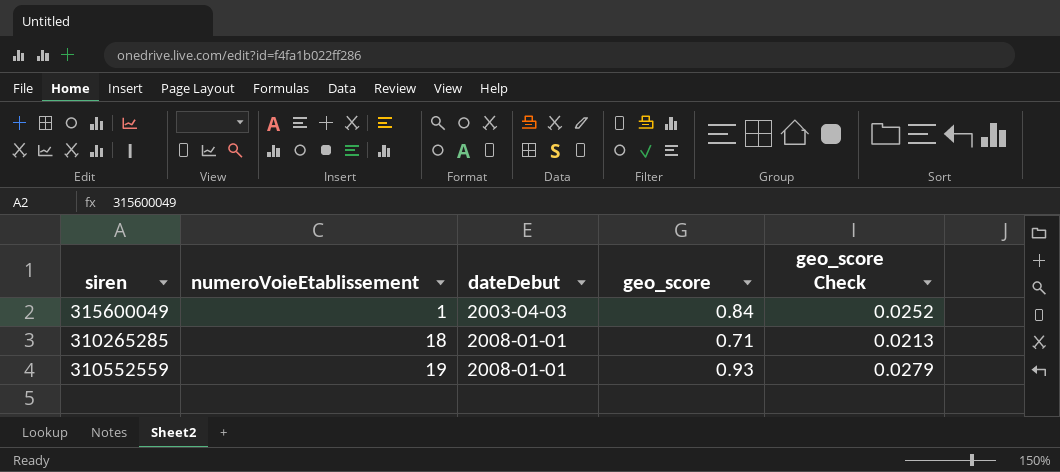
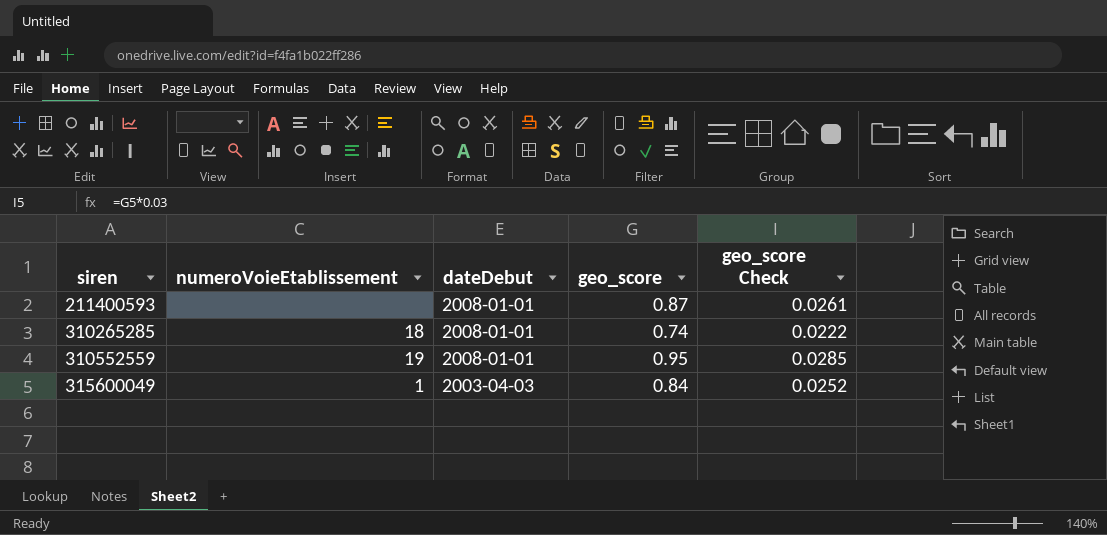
row order: numeroVoieEtablissement ascending -> siren ascending
row 211400593: none -> none | 2008-01-01 | 0.87 | 0.0261
310265285 | geo_score: 0.71 -> 0.74
310265285 | geo_score Check: 0.0213 -> 0.0222
310552559 | geo_score: 0.93 -> 0.95
310552559 | geo_score Check: 0.0279 -> 0.0285

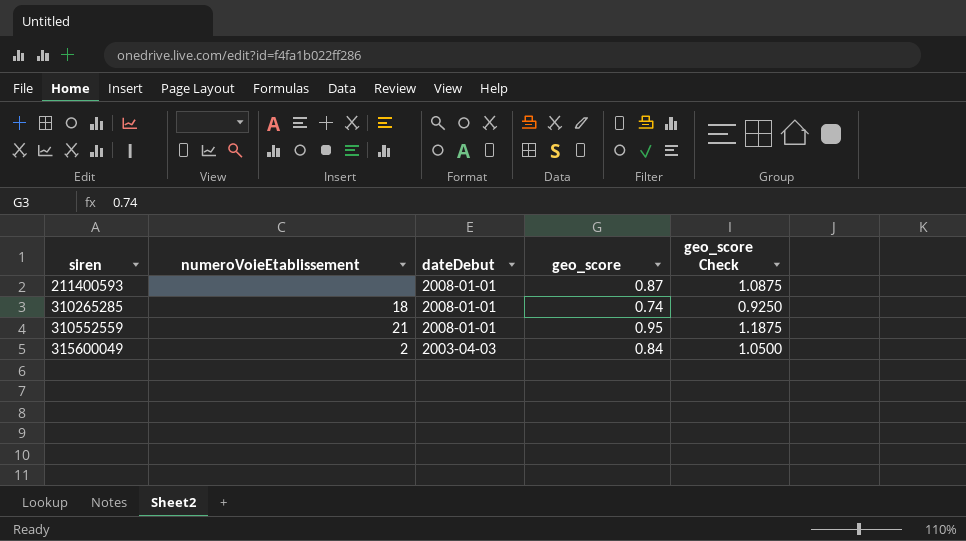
column geo_score Check | formula: [geo_score] * 0.03 -> [geo_score] * 1.25
310552559 | numeroVoieEtablissement: 19 -> 21
315600049 | numeroVoieEtablissement: 1 -> 2

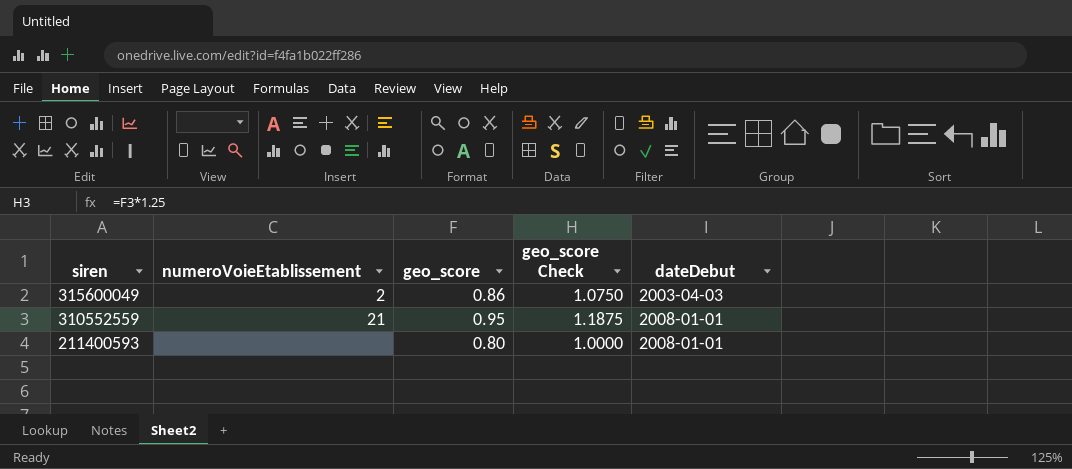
row order: siren ascending -> siren descending
column dateDebut | position: 3 -> 5
row 310265285: 18 | 2008-01-01 | 0.74 | 0.9250 -> none
315600049 | geo_score: 0.84 -> 0.86
315600049 | geo_score Check: 1.0500 -> 1.0750
211400593 | geo_score: 0.87 -> 0.80
211400593 | geo_score Check: 1.0875 -> 1.0000

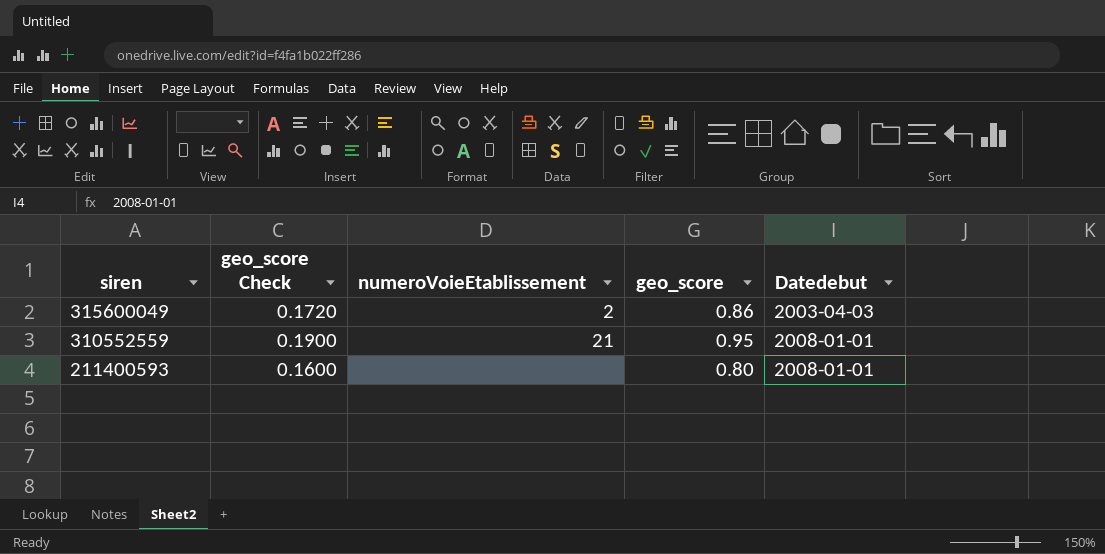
column geo_score Check | formula: [geo_score] * 1.25 -> [geo_score] * 0.2
column geo_score Check | position: 4 -> 2
column name: dateDebut -> Datedebut

